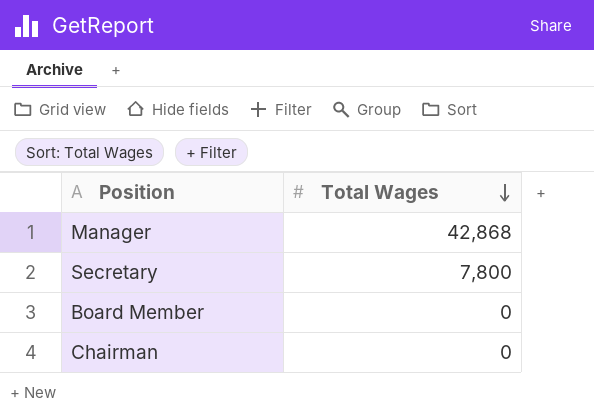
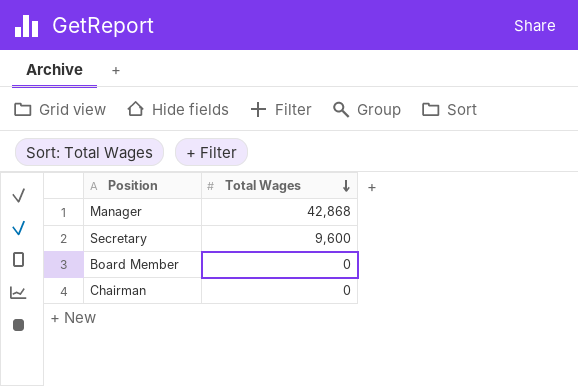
Secretary | Total Wages: 7,800 -> 9,600

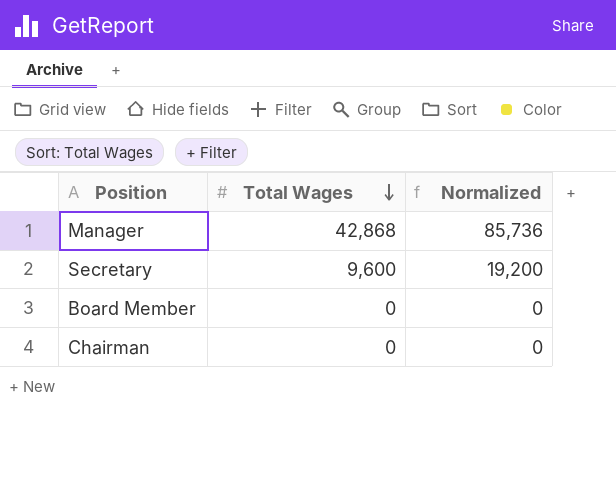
column Normalized | formula: none -> [Total Wages] * 2

